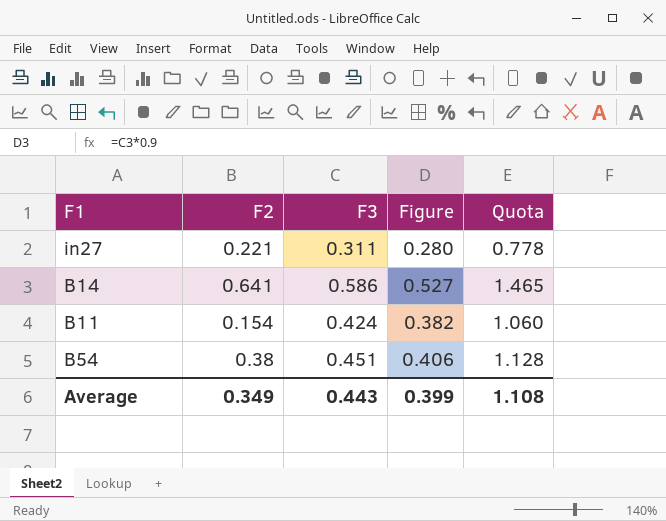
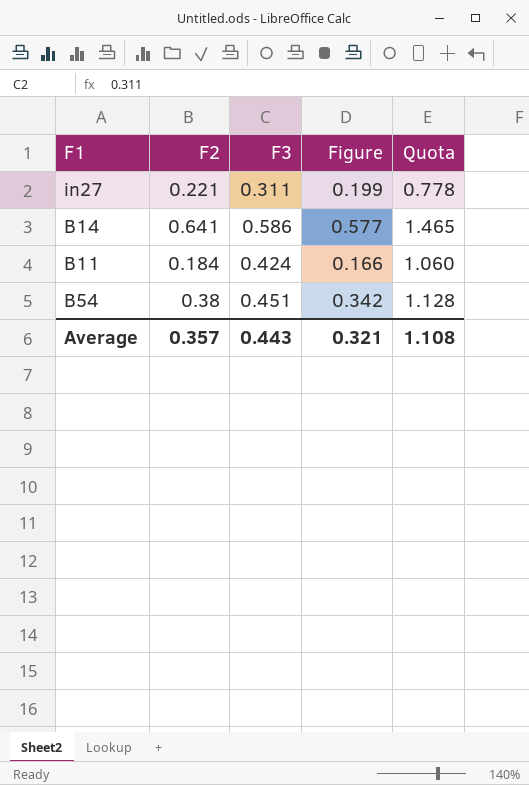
column Figure | formula: [F3] * 0.9 -> [F2] * 0.9
B11 | F2: 0.154 -> 0.184
Average | F2: 0.349 -> 0.357
Average | Figure: 0.399 -> 0.321

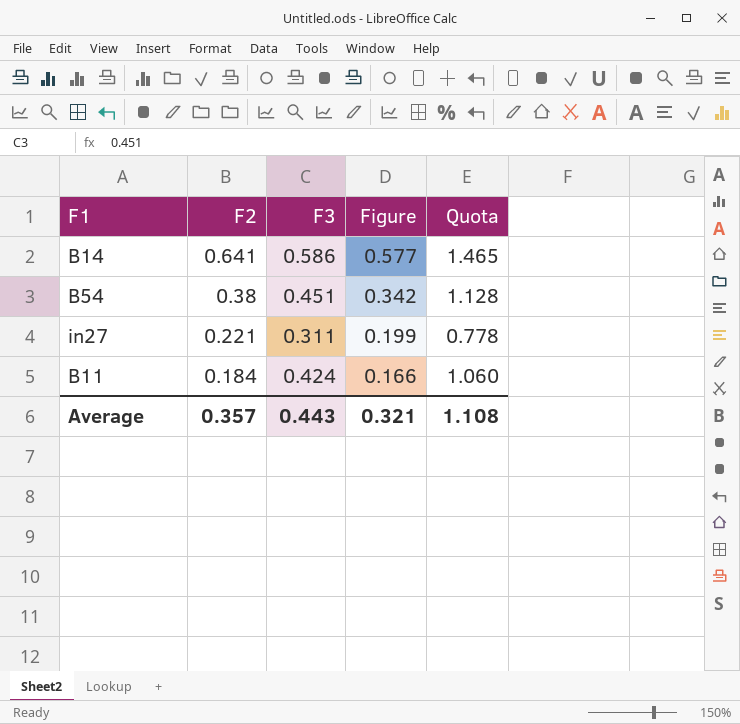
row order: none -> F2 descending

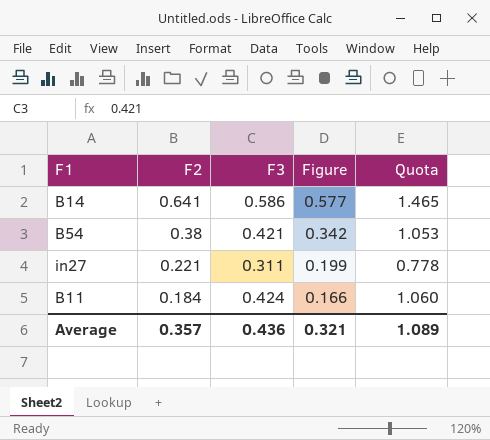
B54 | F3: 0.451 -> 0.421
B54 | Quota: 1.128 -> 1.053
Average | F3: 0.443 -> 0.436
Average | Quota: 1.108 -> 1.089

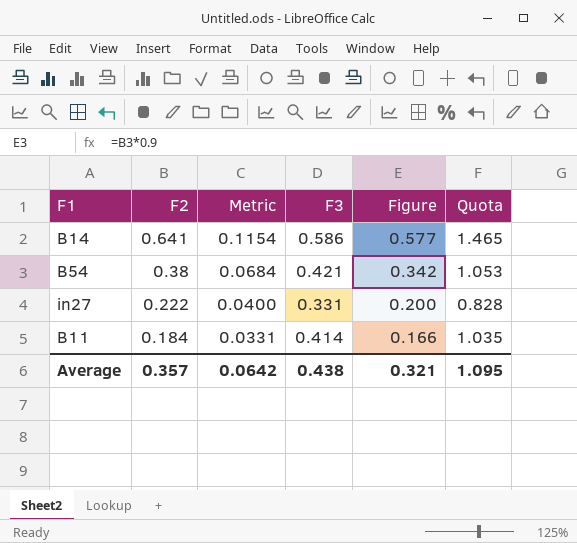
column Metric | formula: none -> [F2] * 0.18
in27 | F2: 0.221 -> 0.222
in27 | F3: 0.311 -> 0.331
in27 | Figure: 0.199 -> 0.200
in27 | Quota: 0.778 -> 0.828
B11 | F3: 0.424 -> 0.414
B11 | Quota: 1.060 -> 1.035
Average | F3: 0.436 -> 0.438
Average | Quota: 1.089 -> 1.095

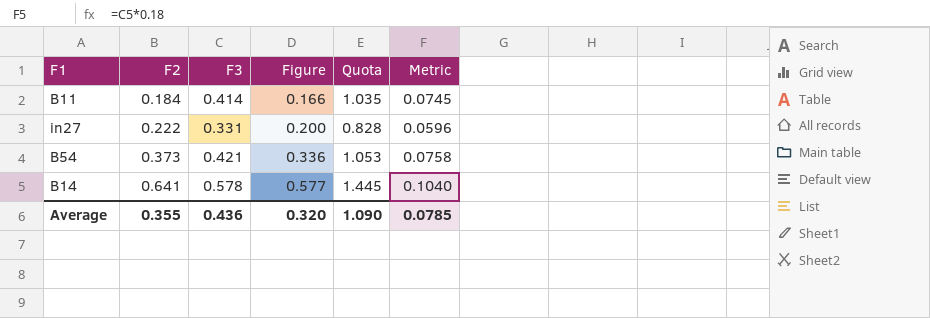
row order: F2 descending -> F2 ascending
column Metric | formula: [F2] * 0.18 -> [F3] * 0.18
column Metric | position: 3 -> 6
B54 | F2: 0.38 -> 0.373
B54 | Figure: 0.342 -> 0.336
B14 | F3: 0.586 -> 0.578
B14 | Quota: 1.465 -> 1.445
Average | F2: 0.357 -> 0.355
Average | F3: 0.438 -> 0.436
Average | Figure: 0.321 -> 0.320
Average | Quota: 1.095 -> 1.090
Average | Metric: 0.0642 -> 0.0785

